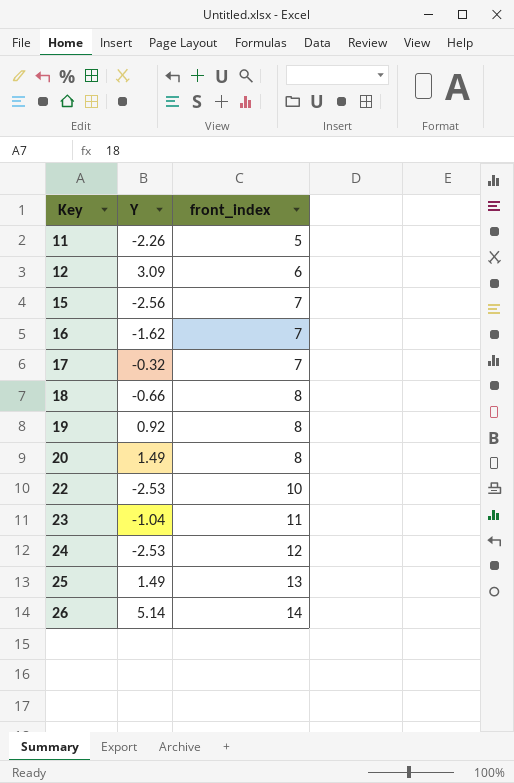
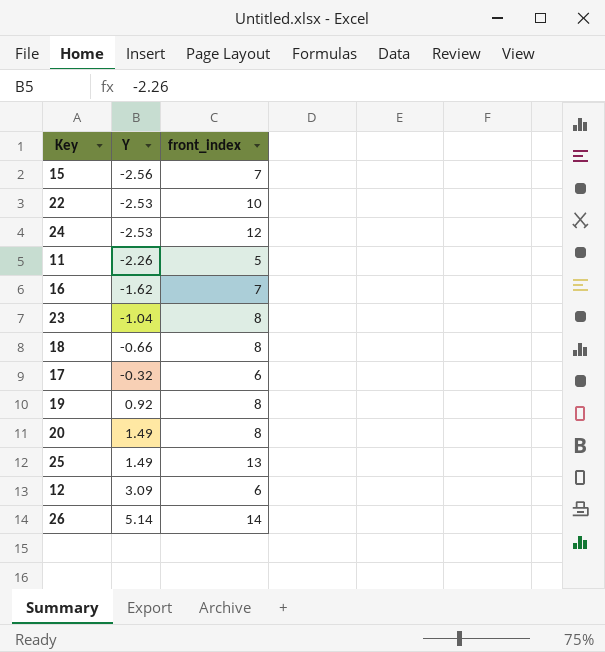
row order: Key ascending -> Y ascending
23 | front_index: 11 -> 8
17 | front_index: 7 -> 6

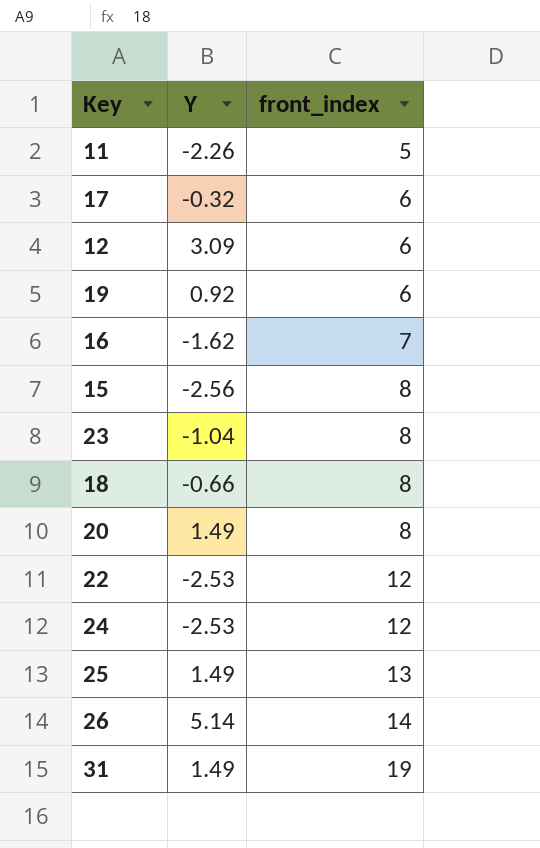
row order: Y ascending -> front_index ascending
19 | front_index: 8 -> 6
15 | front_index: 7 -> 8
22 | front_index: 10 -> 12
row 31: none -> 1.49 | 19

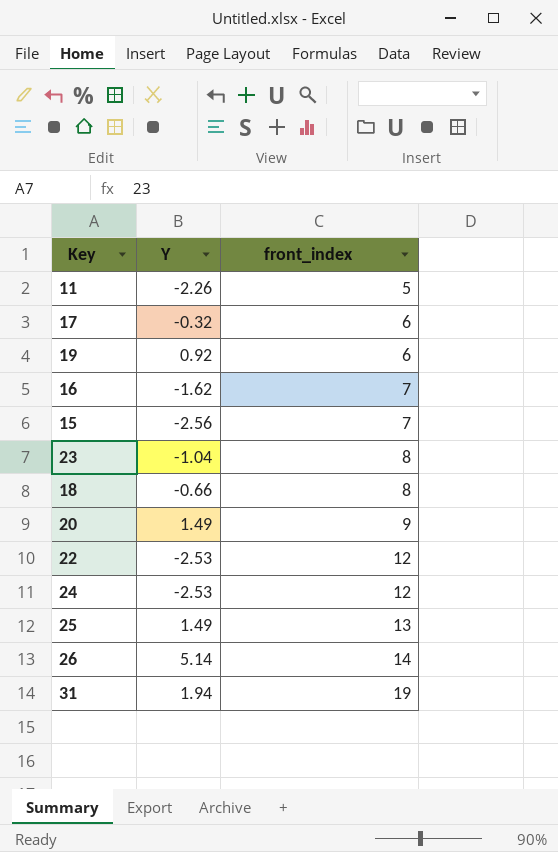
row 12: 3.09 | 6 -> none
15 | front_index: 8 -> 7
20 | front_index: 8 -> 9
31 | Y: 1.49 -> 1.94

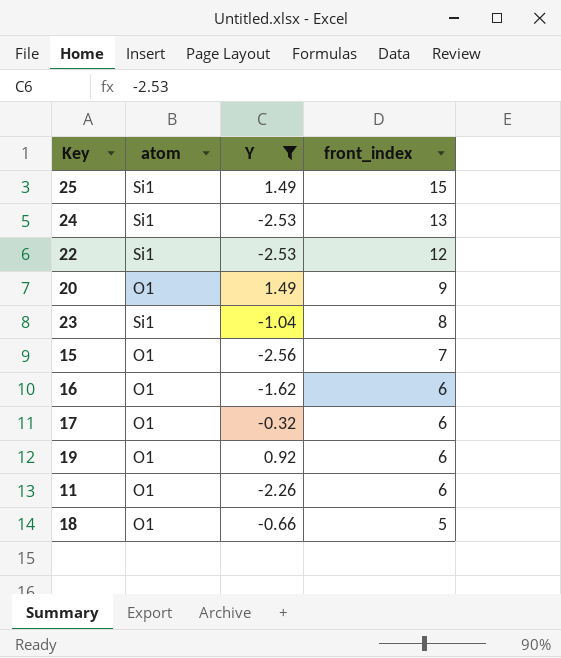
filter: none -> Y <= 1.49
row order: front_index ascending -> front_index descending
column atom | position: none -> 2
25 | front_index: 13 -> 15
24 | front_index: 12 -> 13
16 | front_index: 7 -> 6
11 | front_index: 5 -> 6
18 | front_index: 8 -> 5

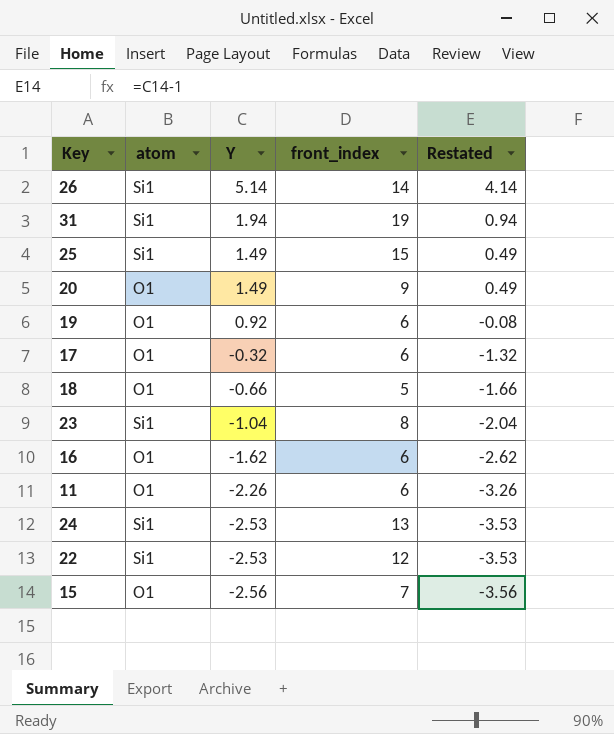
filter: Y <= 1.49 -> none
row order: front_index descending -> Y descending
column Restated | formula: none -> [Y] - 1

